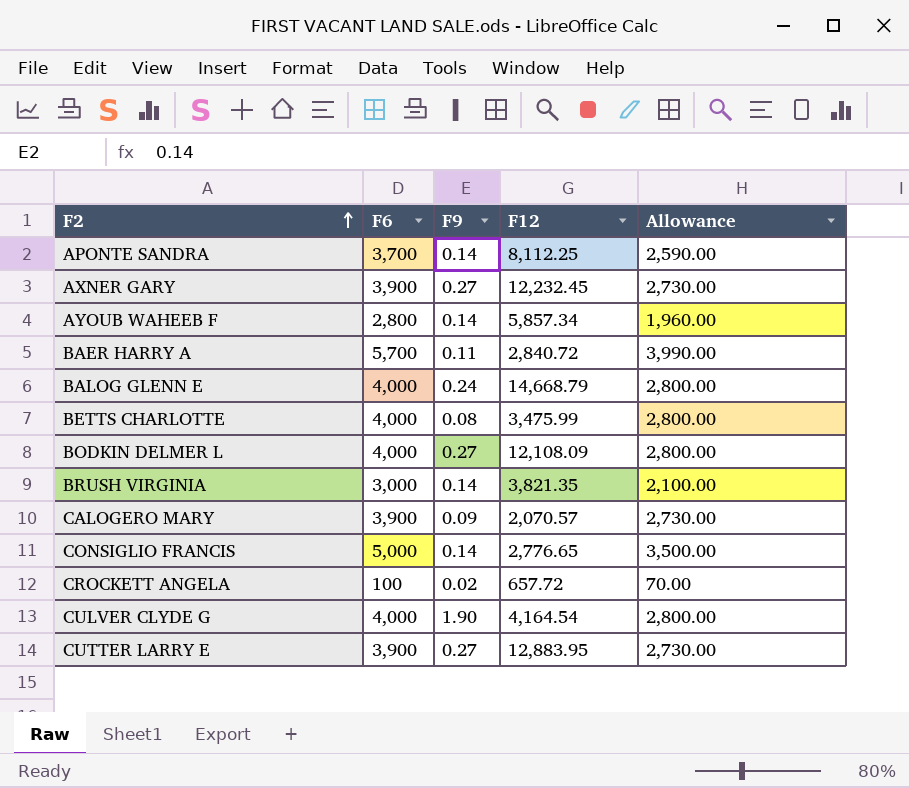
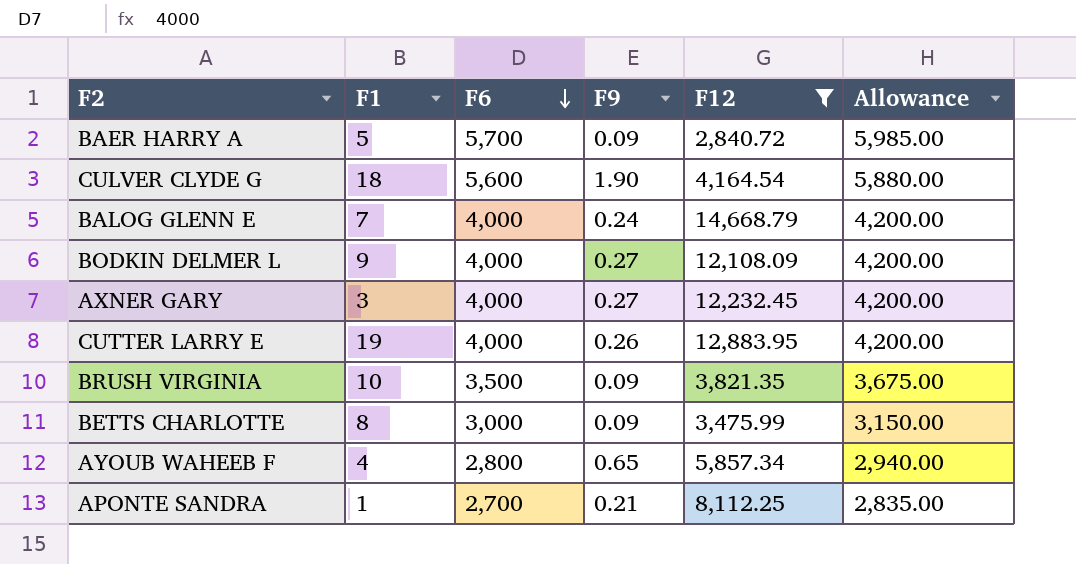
filter: none -> F12 >= 2,840.72
row order: F2 ascending -> F6 descending
column F1 | position: none -> 2
column Allowance | formula: [F6] * 0.7 -> [F6] * 1.05
BAER HARRY A | F9: 0.11 -> 0.09
CULVER CLYDE G | F6: 4,000 -> 5,600
AXNER GARY | F6: 3,900 -> 4,000
CUTTER LARRY E | F6: 3,900 -> 4,000
CUTTER LARRY E | F9: 0.27 -> 0.26
BRUSH VIRGINIA | F6: 3,000 -> 3,500
BRUSH VIRGINIA | F9: 0.14 -> 0.09
BETTS CHARLOTTE | F6: 4,000 -> 3,000
BETTS CHARLOTTE | F9: 0.08 -> 0.09
AYOUB WAHEEB F | F9: 0.14 -> 0.65
APONTE SANDRA | F6: 3,700 -> 2,700
APONTE SANDRA | F9: 0.14 -> 0.21

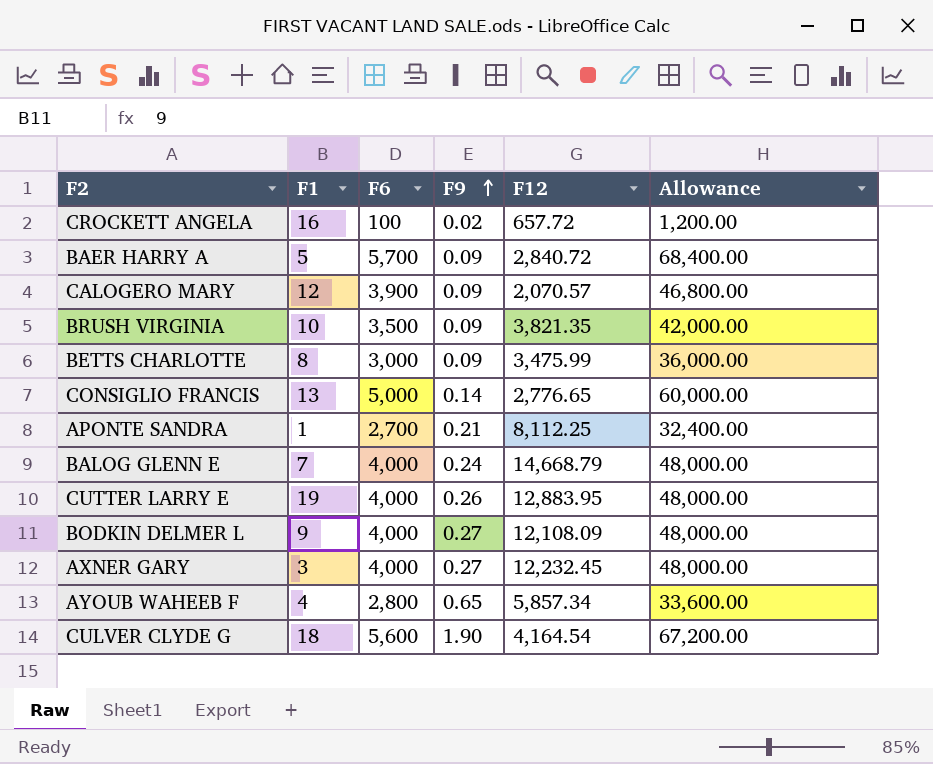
filter: F12 >= 2,840.72 -> none
row order: F6 descending -> F9 ascending
column Allowance | formula: [F6] * 1.05 -> [F6] * 12

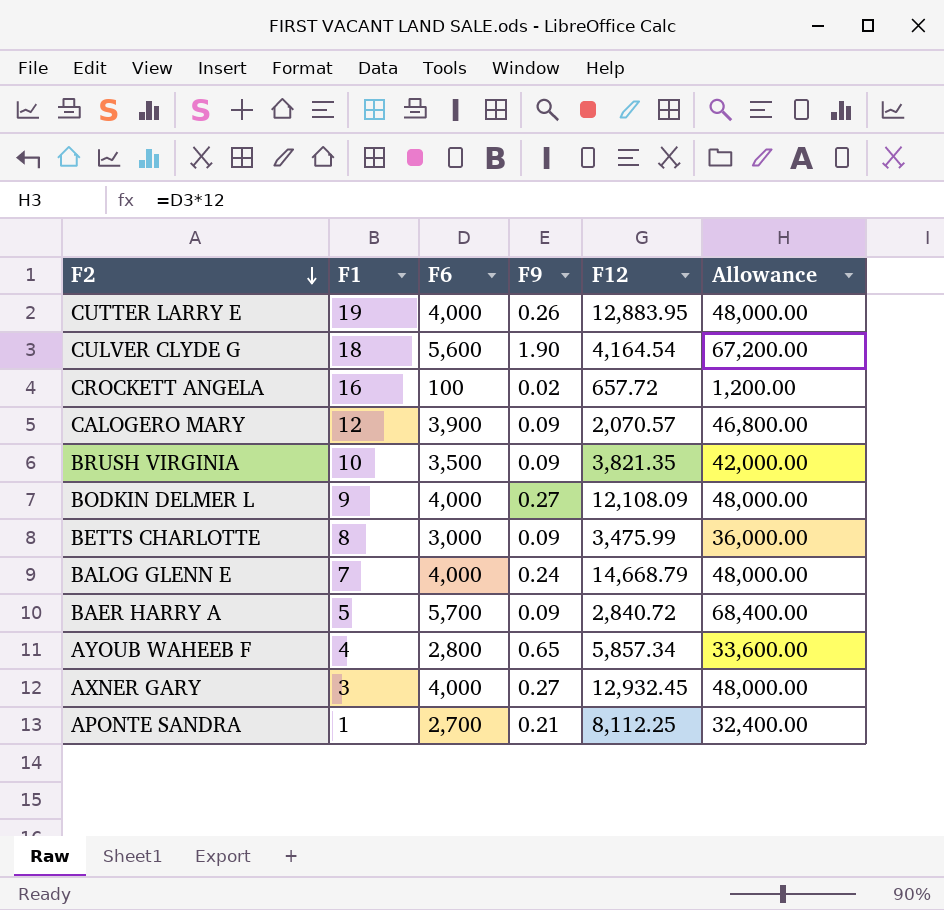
row order: F9 ascending -> F2 descending
row CONSIGLIO FRANCIS: 13 | 5,000 | 0.14 | 2,776.65 | 60,000.00 -> none
AXNER GARY | F12: 12,232.45 -> 12,932.45

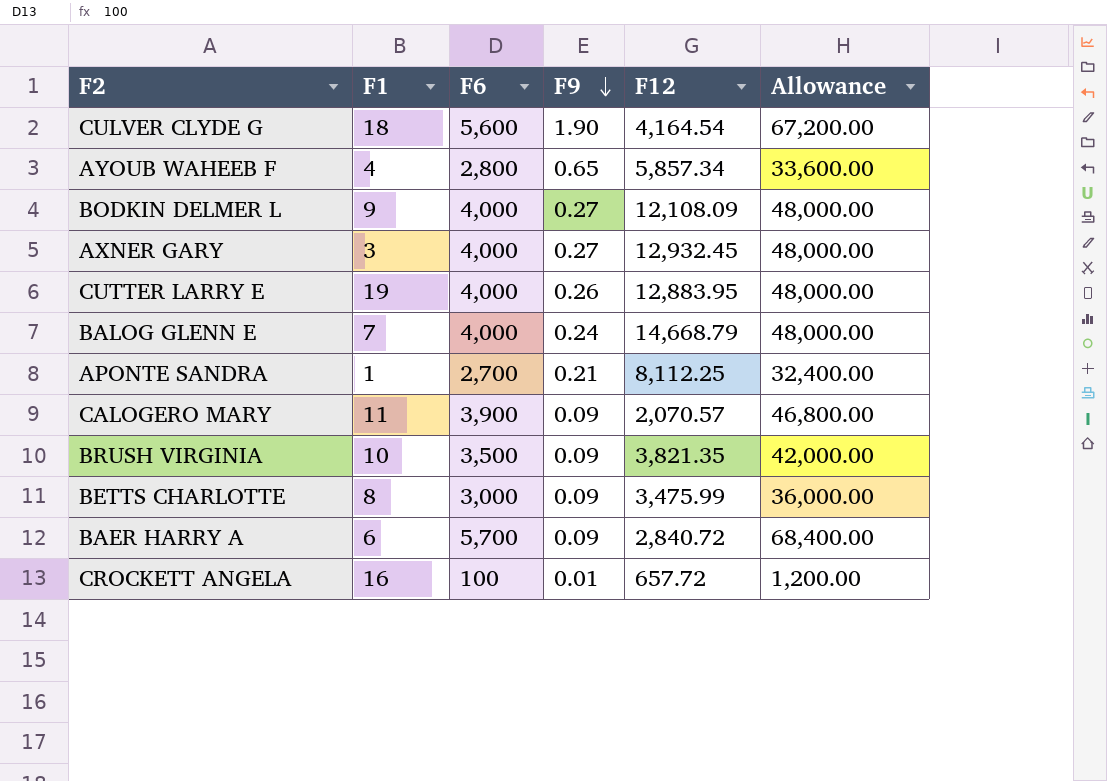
row order: F2 descending -> F9 descending
CALOGERO MARY | F1: 12 -> 11
BAER HARRY A | F1: 5 -> 6
CROCKETT ANGELA | F9: 0.02 -> 0.01

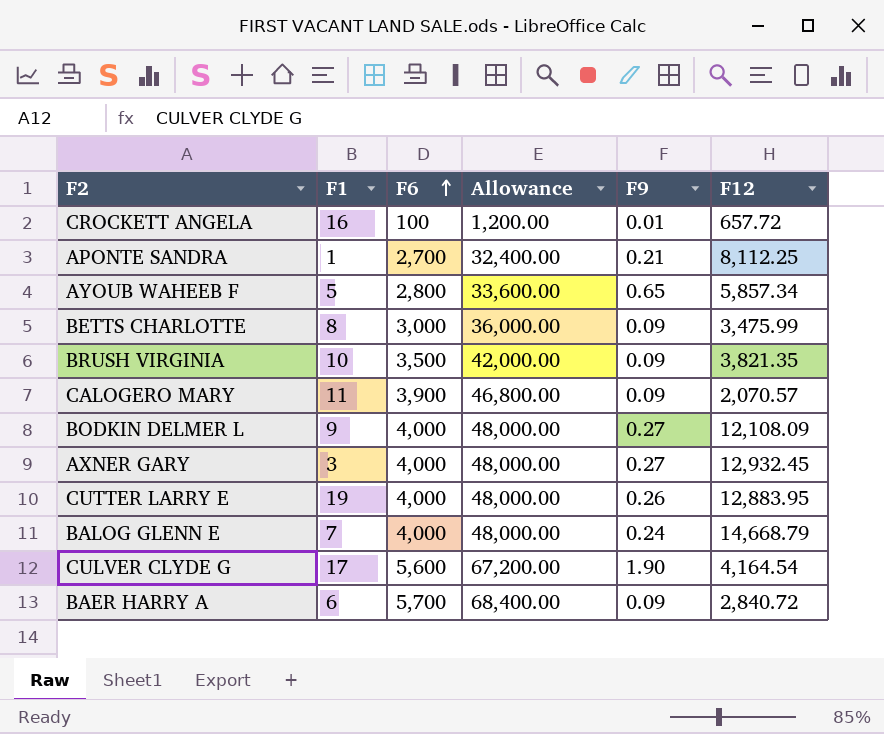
row order: F9 descending -> F6 ascending
column Allowance | position: 6 -> 4
AYOUB WAHEEB F | F1: 4 -> 5
CULVER CLYDE G | F1: 18 -> 17

